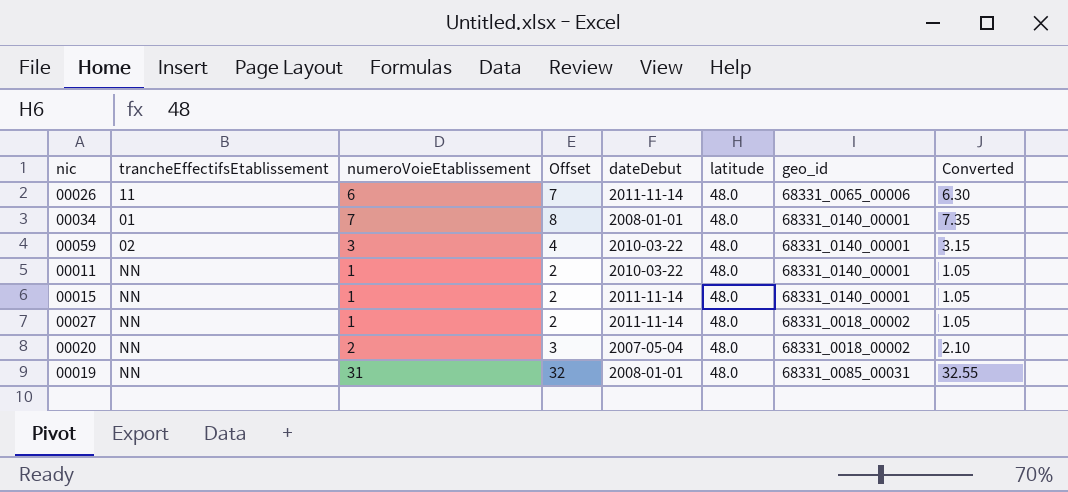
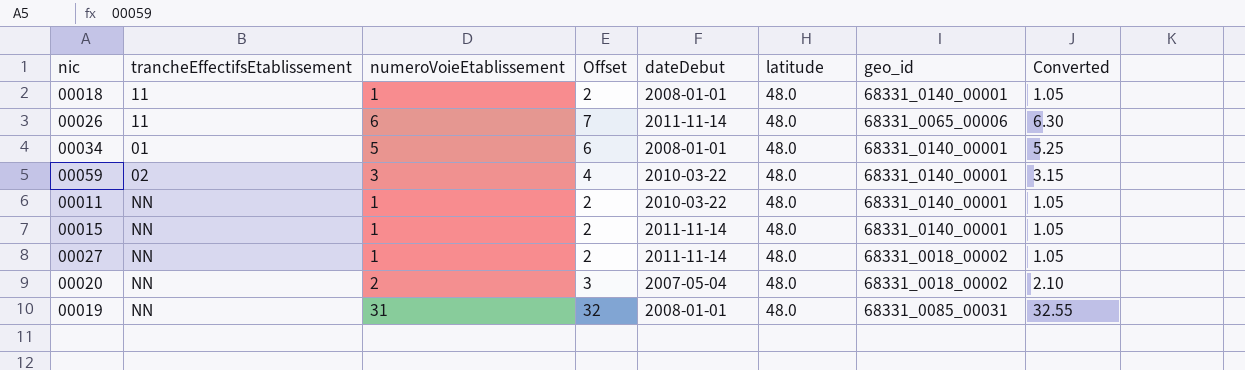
row 00018: none -> 11 | 1 | 2 | 2008-01-01 | 48.0 | 68331_0140_00001 | 1.05
00034 | numeroVoieEtablissement: 7 -> 5
00034 | Offset: 8 -> 6
00034 | Converted: 7.35 -> 5.25

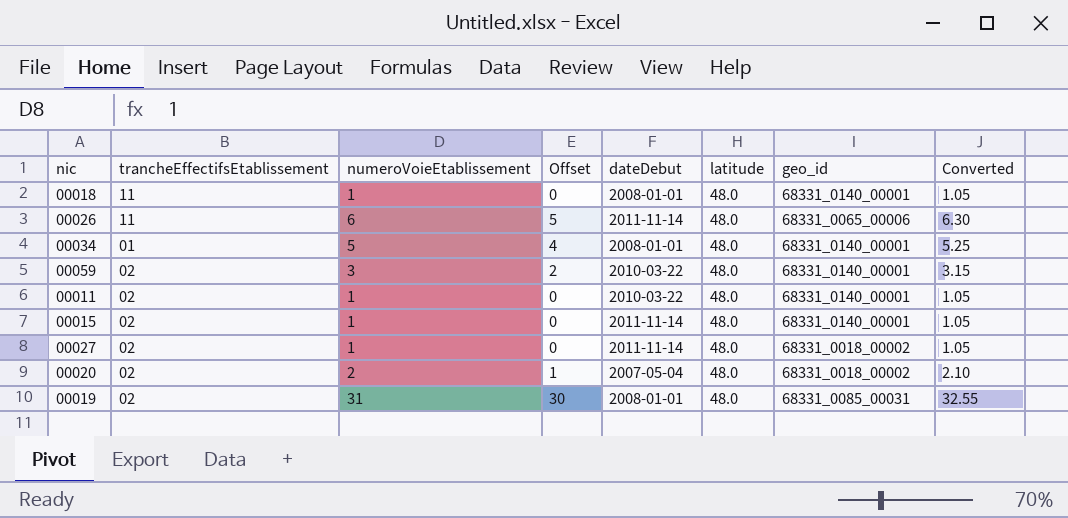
column Offset | formula: [numeroVoieEtablissement] + 1 -> [numeroVoieEtablissement] - 1
00011 | trancheEffectifsEtablissement: NN -> 02
00015 | trancheEffectifsEtablissement: NN -> 02
00027 | trancheEffectifsEtablissement: NN -> 02
00020 | trancheEffectifsEtablissement: NN -> 02
00019 | trancheEffectifsEtablissement: NN -> 02

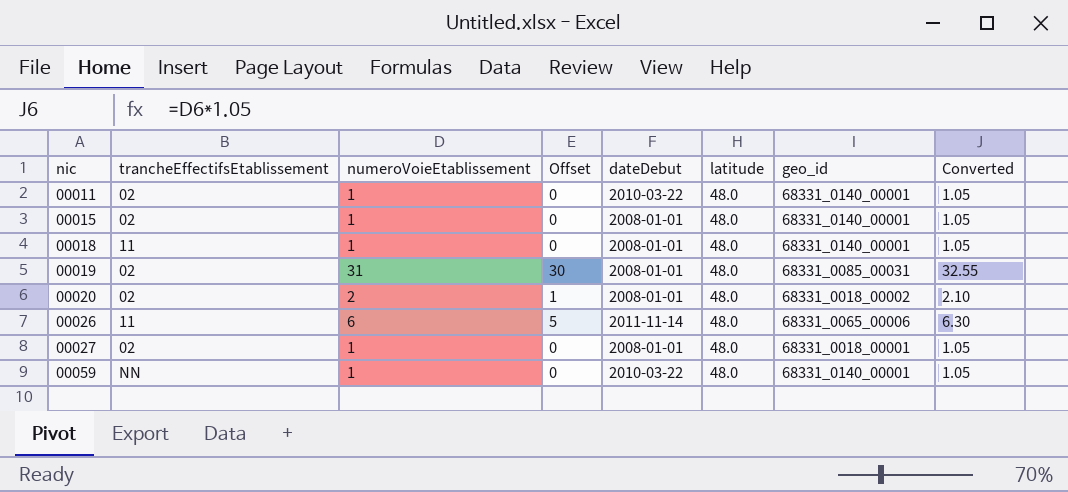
row order: none -> nic ascending
row 00034: 01 | 5 | 4 | 2008-01-01 | 48.0 | 68331_0140_00001 | 5.25 -> none
00015 | dateDebut: 2011-11-14 -> 2008-01-01
00020 | dateDebut: 2007-05-04 -> 2008-01-01
00027 | dateDebut: 2011-11-14 -> 2008-01-01
00027 | geo_id: 68331_0018_00002 -> 68331_0018_00001
00059 | trancheEffectifsEtablissement: 02 -> NN
00059 | numeroVoieEtablissement: 3 -> 1
00059 | Offset: 2 -> 0
00059 | Converted: 3.15 -> 1.05

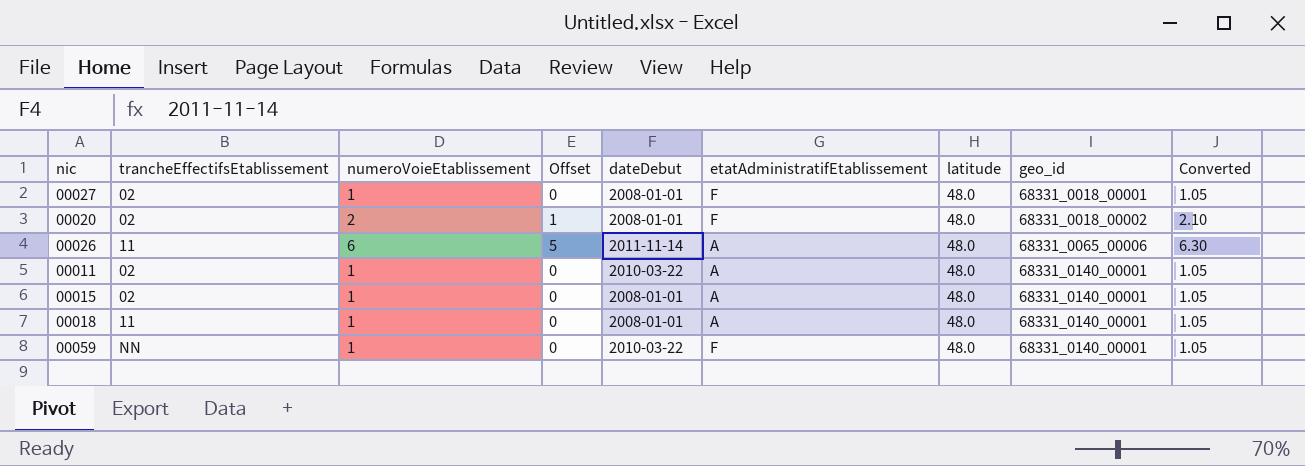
row order: nic ascending -> geo_id ascending
column etatAdministratifEtablissement | position: none -> 6
row 00019: 02 | 31 | 30 | 2008-01-01 | 48.0 | 68331_0085_00031 | 32.55 -> none

